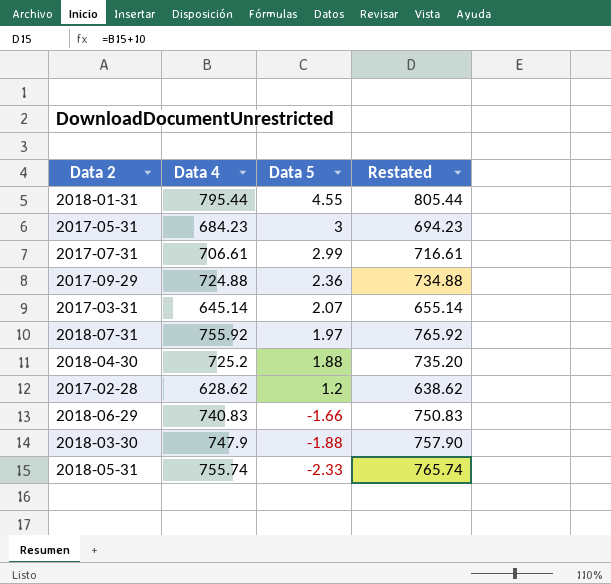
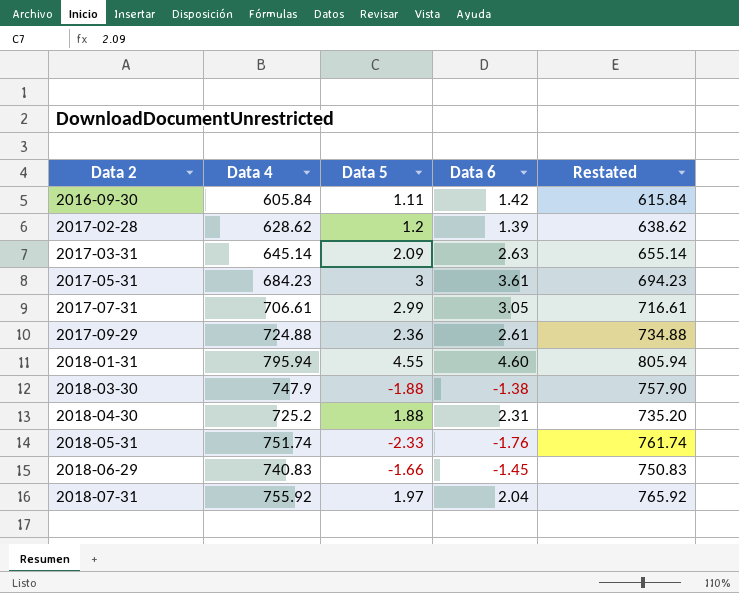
row order: Data 5 descending -> Data 2 ascending
column Data 6 | position: none -> 4
row 2016-09-30: none -> 605.84 | 1.11 | 1.42 | 615.84
2017-03-31 | Data 5: 2.07 -> 2.09
2018-01-31 | Data 4: 795.44 -> 795.94
2018-01-31 | Restated: 805.44 -> 805.94
2018-05-31 | Data 4: 755.74 -> 751.74
2018-05-31 | Restated: 765.74 -> 761.74

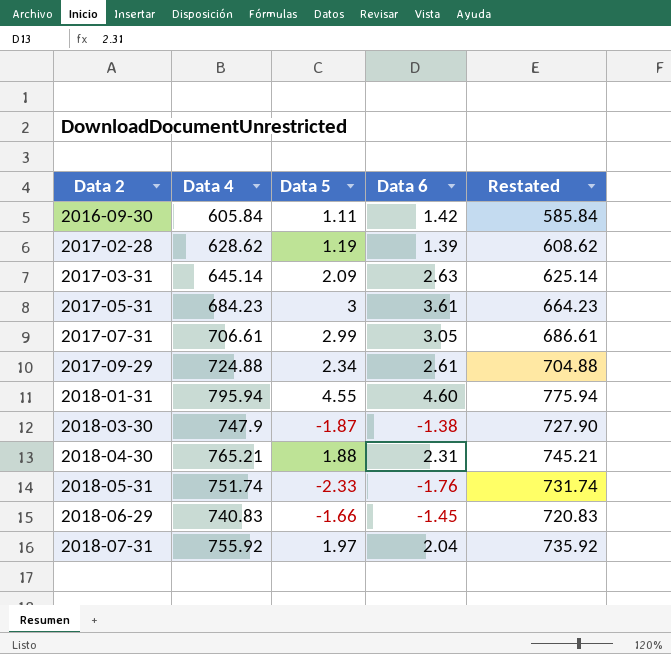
column Restated | formula: [Data 4] + 10 -> [Data 4] - 20
2017-02-28 | Data 5: 1.2 -> 1.19
2017-09-29 | Data 5: 2.36 -> 2.34
2018-03-30 | Data 5: -1.88 -> -1.87
2018-04-30 | Data 4: 725.2 -> 765.21

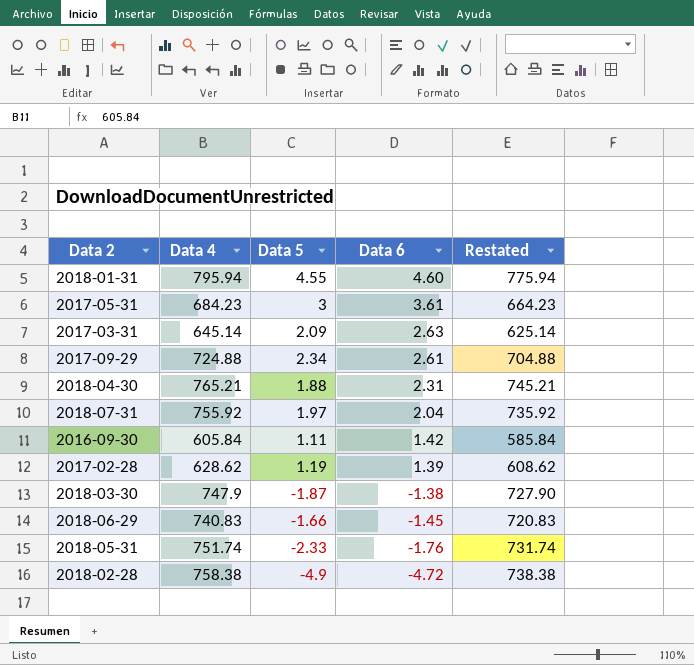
row order: Data 2 ascending -> Data 6 descending
row 2017-07-31: 706.61 | 2.99 | 3.05 | 686.61 -> none
row 2018-02-28: none -> 758.38 | -4.9 | -4.72 | 738.38

